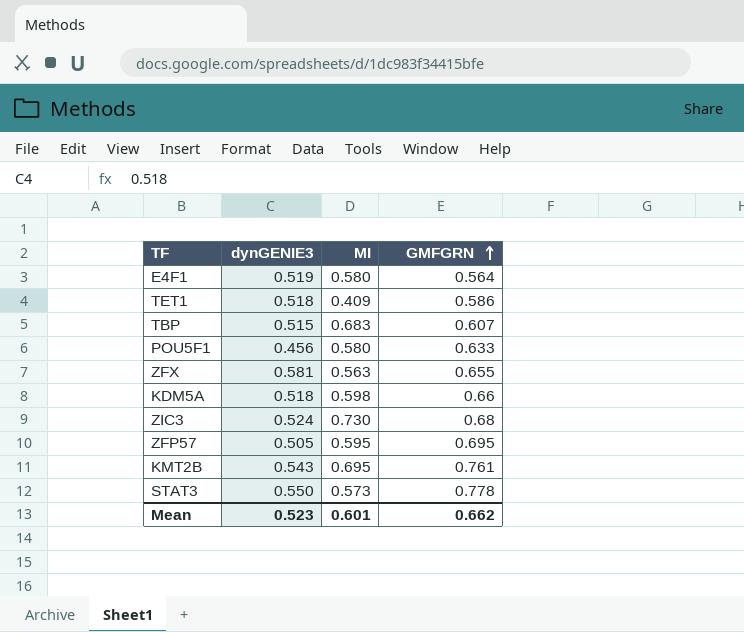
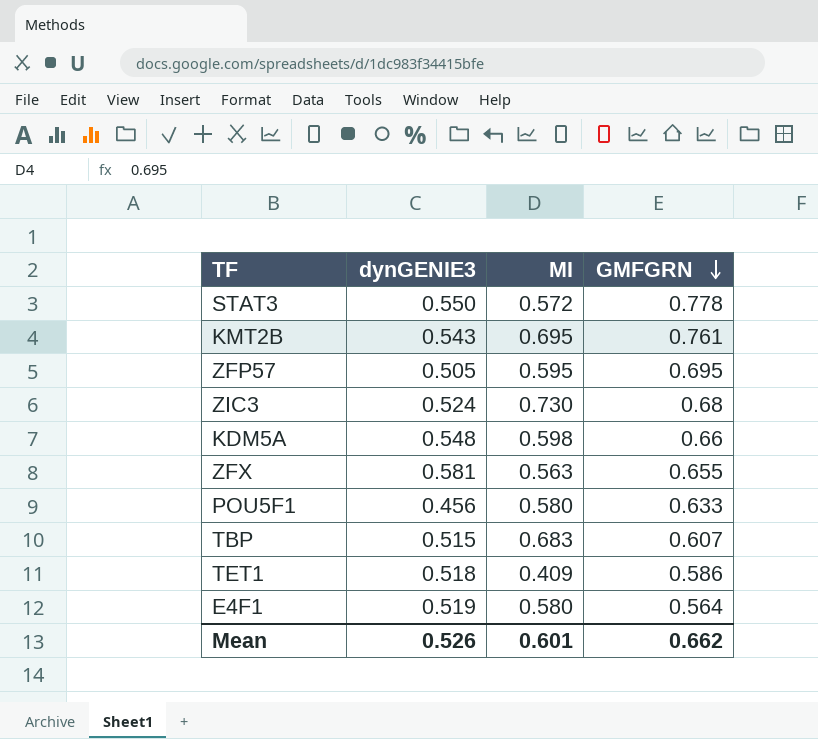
row order: GMFGRN ascending -> GMFGRN descending
STAT3 | MI: 0.573 -> 0.572
KDM5A | dynGENIE3: 0.518 -> 0.548
Mean | dynGENIE3: 0.523 -> 0.526

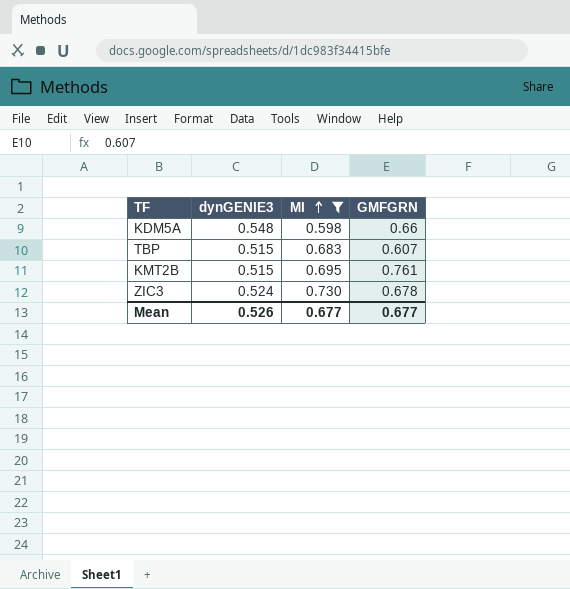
filter: none -> MI >= 0.598
row order: GMFGRN descending -> MI ascending
KMT2B | dynGENIE3: 0.543 -> 0.515
ZIC3 | GMFGRN: 0.68 -> 0.678
Mean | MI: 0.601 -> 0.677
Mean | GMFGRN: 0.662 -> 0.677

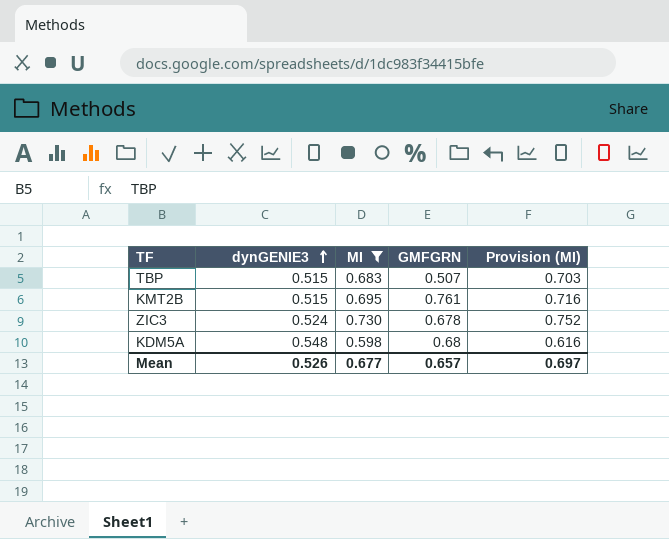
row order: MI ascending -> dynGENIE3 ascending
column Provision (MI) | formula: none -> [MI] * 1.03
TBP | GMFGRN: 0.607 -> 0.507
KDM5A | GMFGRN: 0.66 -> 0.68
Mean | GMFGRN: 0.677 -> 0.657

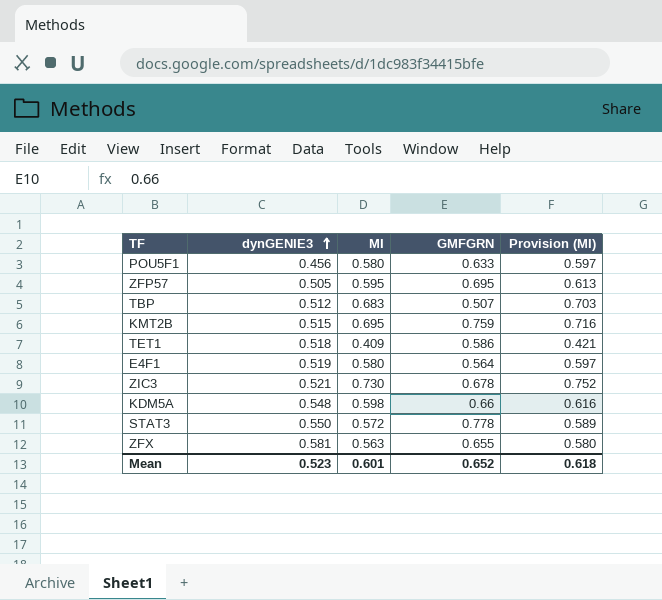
filter: MI >= 0.598 -> none
TBP | dynGENIE3: 0.515 -> 0.512
KMT2B | GMFGRN: 0.761 -> 0.759
ZIC3 | dynGENIE3: 0.524 -> 0.521
KDM5A | GMFGRN: 0.68 -> 0.66
Mean | dynGENIE3: 0.526 -> 0.523
Mean | MI: 0.677 -> 0.601
Mean | GMFGRN: 0.657 -> 0.652
Mean | Provision (MI): 0.697 -> 0.618

